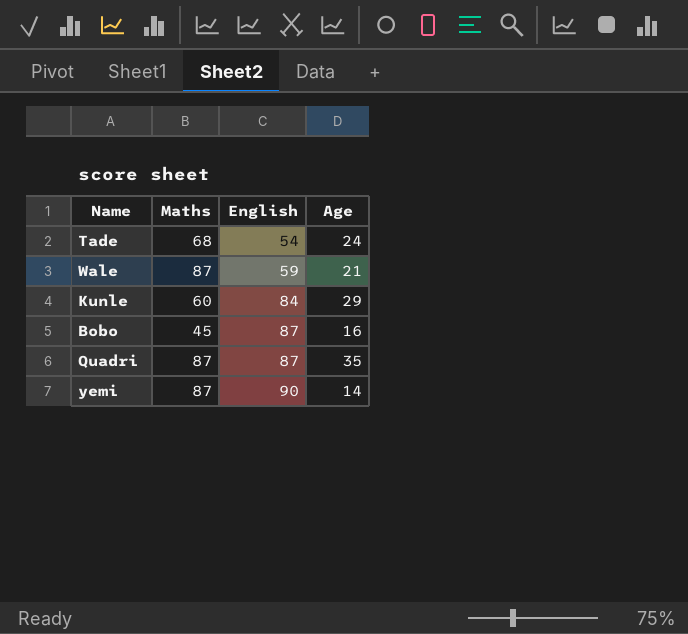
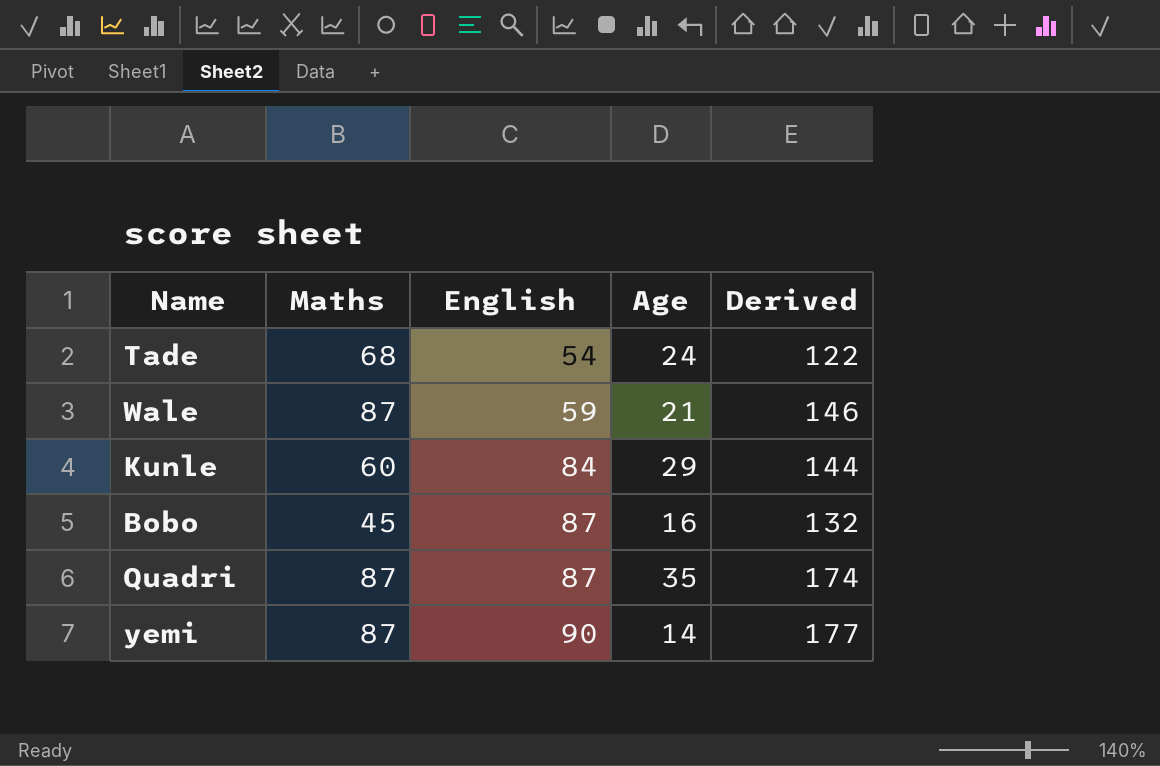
column Derived | formula: none -> [Maths] + [English]

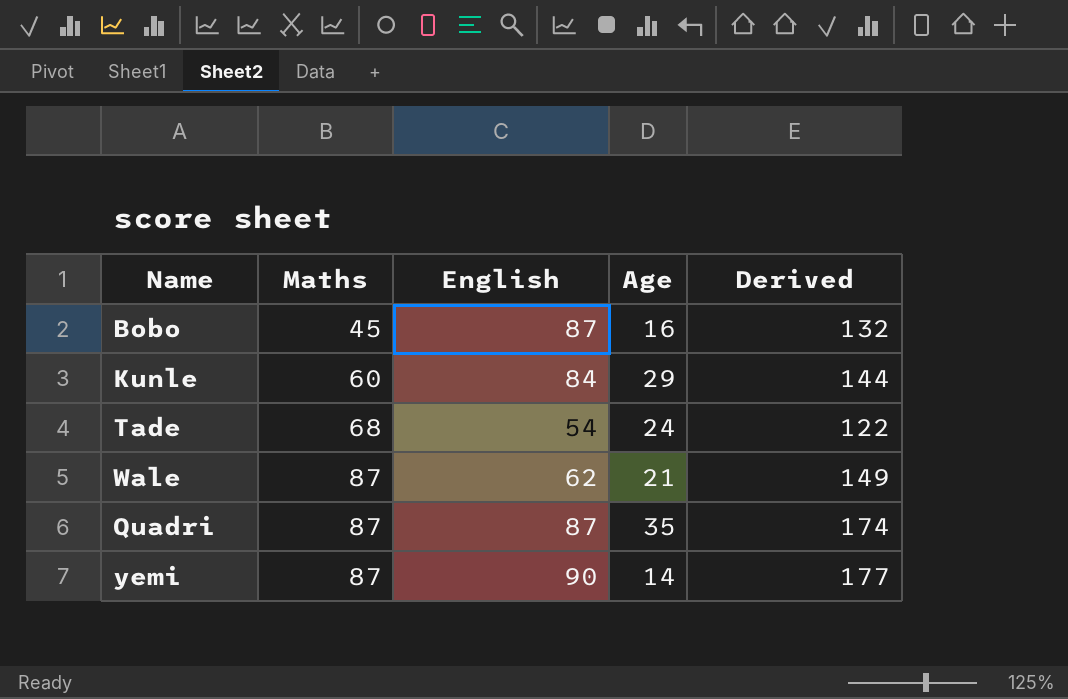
row order: English ascending -> Maths ascending
Wale | English: 59 -> 62
Wale | Derived: 146 -> 149

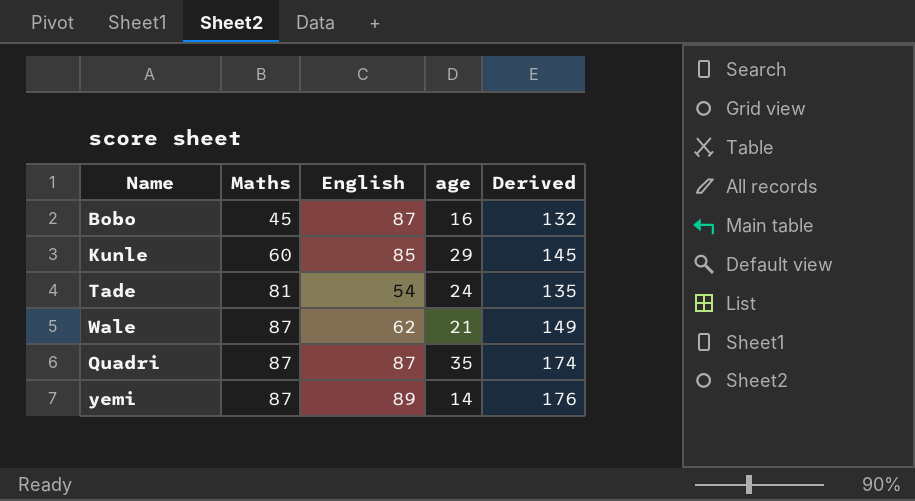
column name: Age -> age
Kunle | English: 84 -> 85
Kunle | Derived: 144 -> 145
Tade | Maths: 68 -> 81
Tade | Derived: 122 -> 135
yemi | English: 90 -> 89
yemi | Derived: 177 -> 176

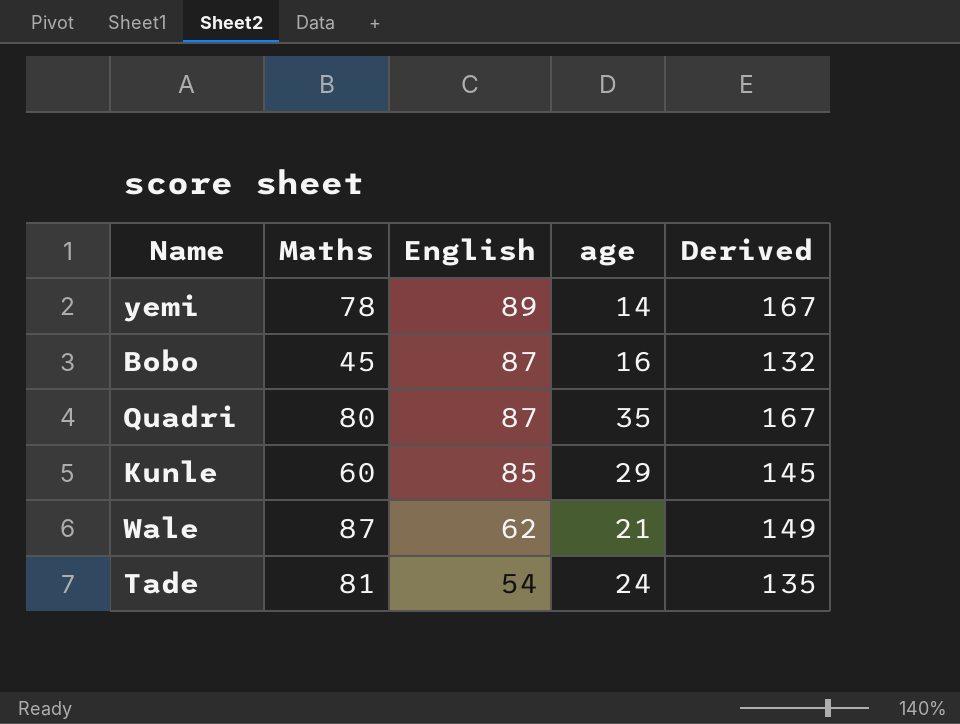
row order: Maths ascending -> English descending
yemi | Maths: 87 -> 78
yemi | Derived: 176 -> 167
Quadri | Maths: 87 -> 80
Quadri | Derived: 174 -> 167

